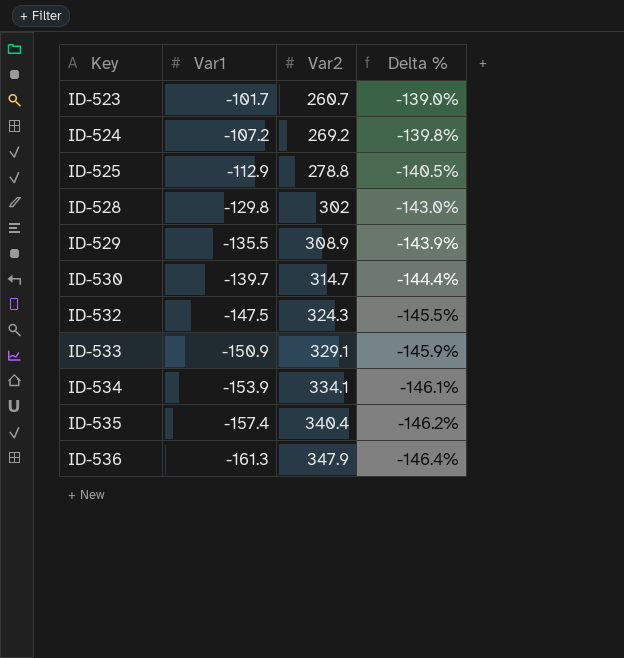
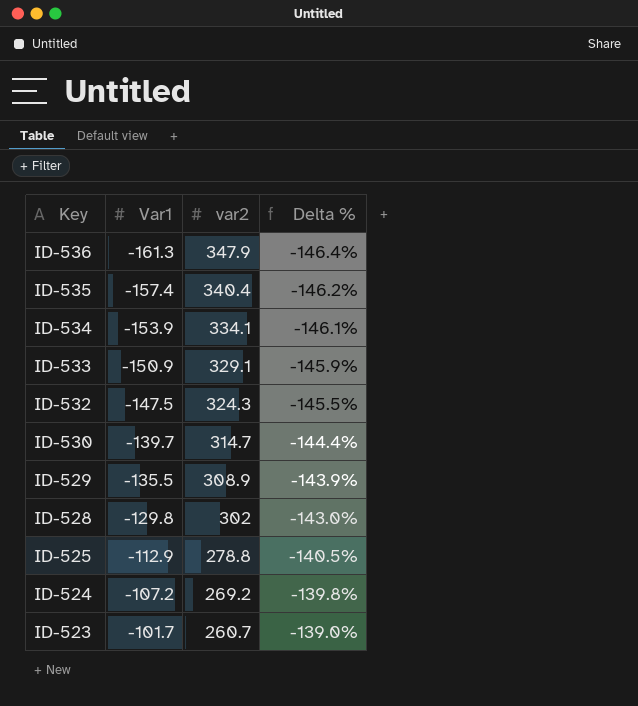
row order: Key ascending -> Key descending
column name: Var2 -> var2

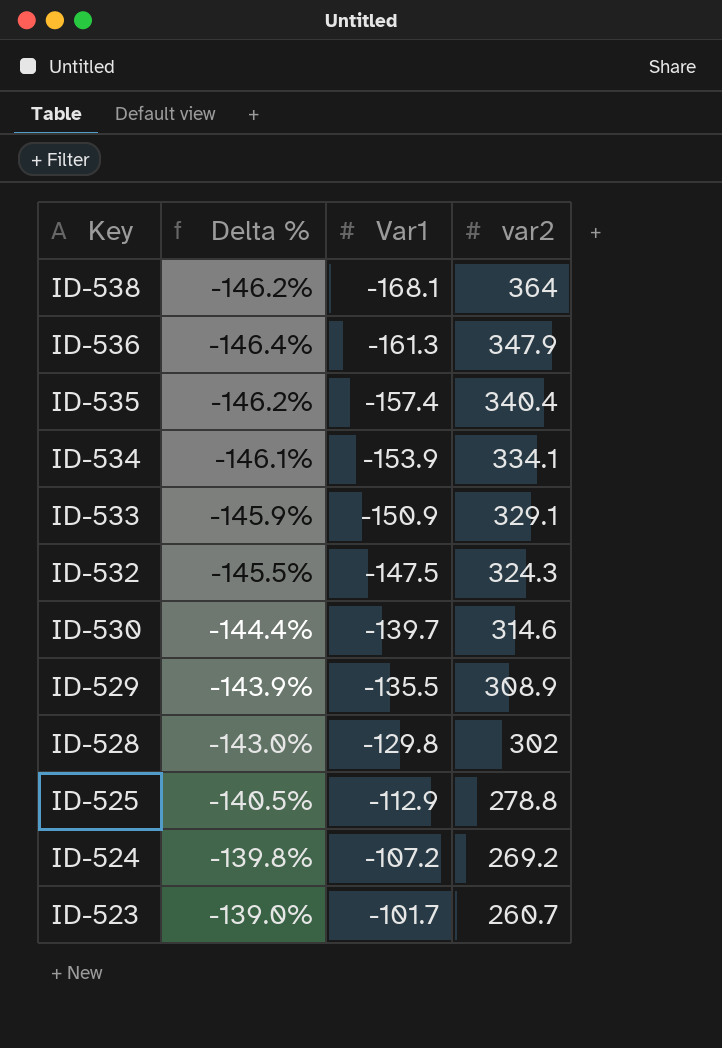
column Delta % | position: 4 -> 2
row ID-538: none -> -146.2% | -168.1 | 364
ID-530 | var2: 314.7 -> 314.6

